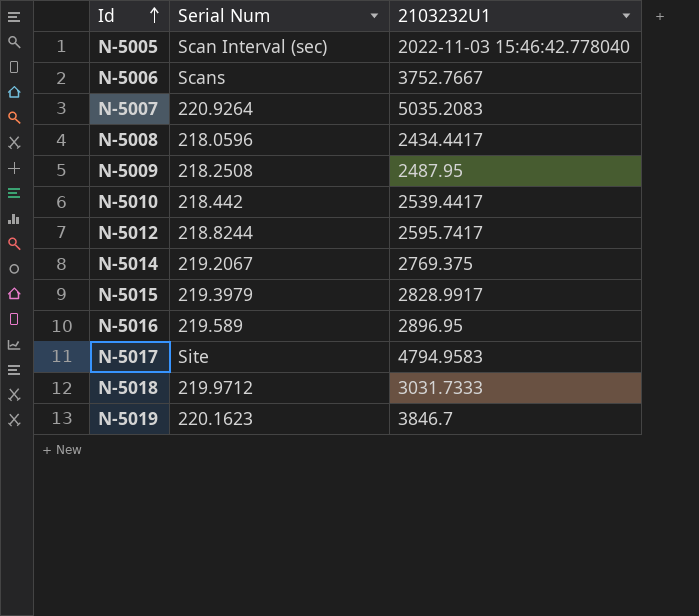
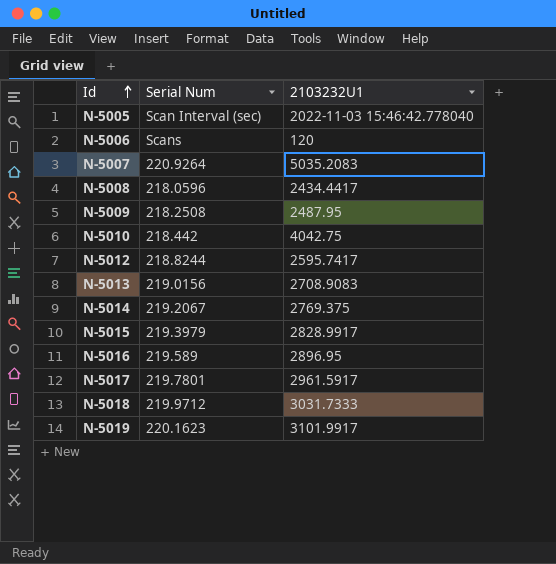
N-5006 | 2103232U1: 3752.7667 -> 120
N-5010 | 2103232U1: 2539.4417 -> 4042.75
row N-5013: none -> 219.0156 | 2708.9083
N-5017 | Serial Num: Site -> 219.7801
N-5017 | 2103232U1: 4794.9583 -> 2961.5917
N-5019 | 2103232U1: 3846.7 -> 3101.9917

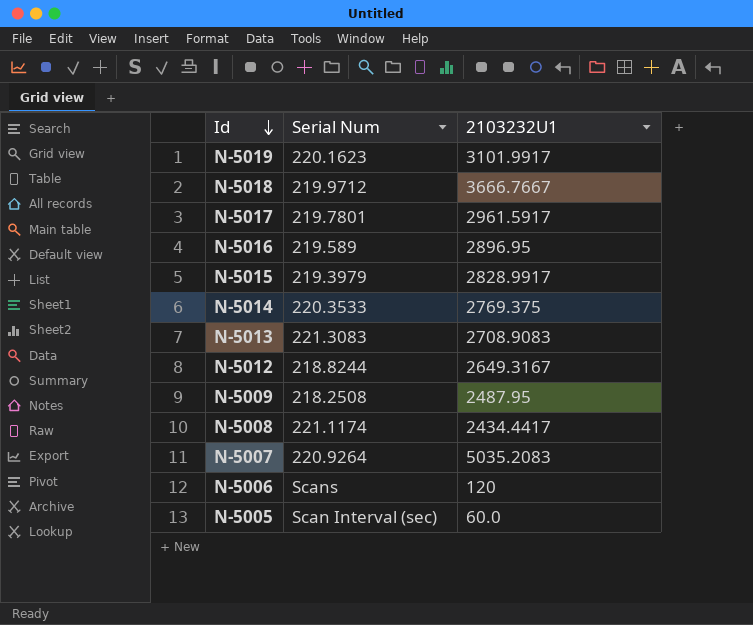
row order: Id ascending -> Id descending
row N-5010: 218.442 | 4042.75 -> none
N-5018 | 2103232U1: 3031.7333 -> 3666.7667
N-5014 | Serial Num: 219.2067 -> 220.3533
N-5013 | Serial Num: 219.0156 -> 221.3083
N-5012 | 2103232U1: 2595.7417 -> 2649.3167
N-5008 | Serial Num: 218.0596 -> 221.1174
N-5005 | 2103232U1: 2022-11-03 15:46:42.778040 -> 60.0

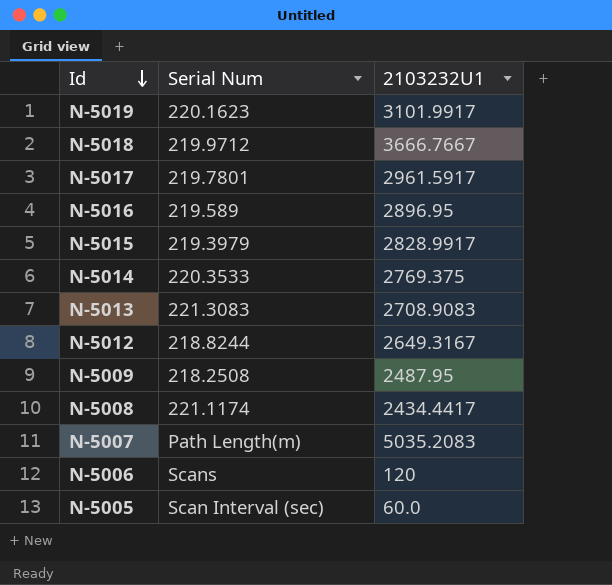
N-5007 | Serial Num: 220.9264 -> Path Length(m)

